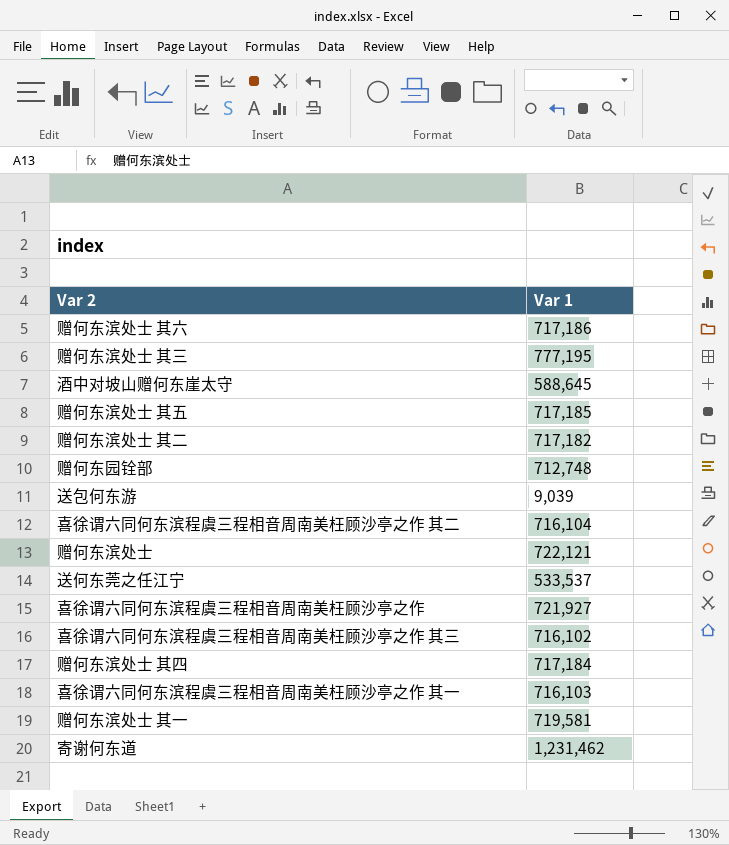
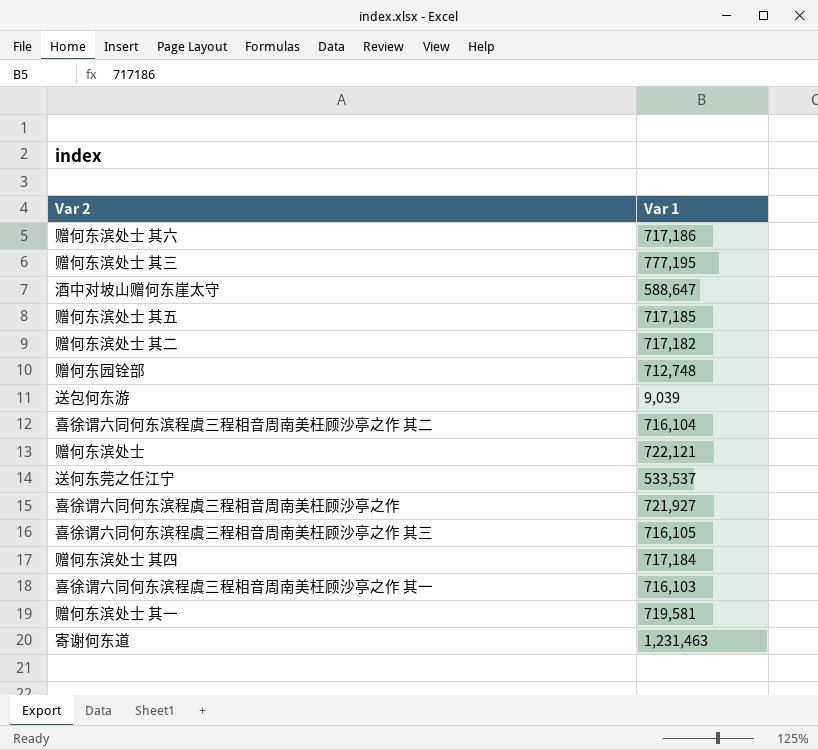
酒中对坡山赠何东崖太守 | Var 1: 588,645 -> 588,647
喜徐谓六同何东滨程虞三程相音周南美枉顾沙亭之作 其三 | Var 1: 716,102 -> 716,105
寄谢何东道 | Var 1: 1,231,462 -> 1,231,463

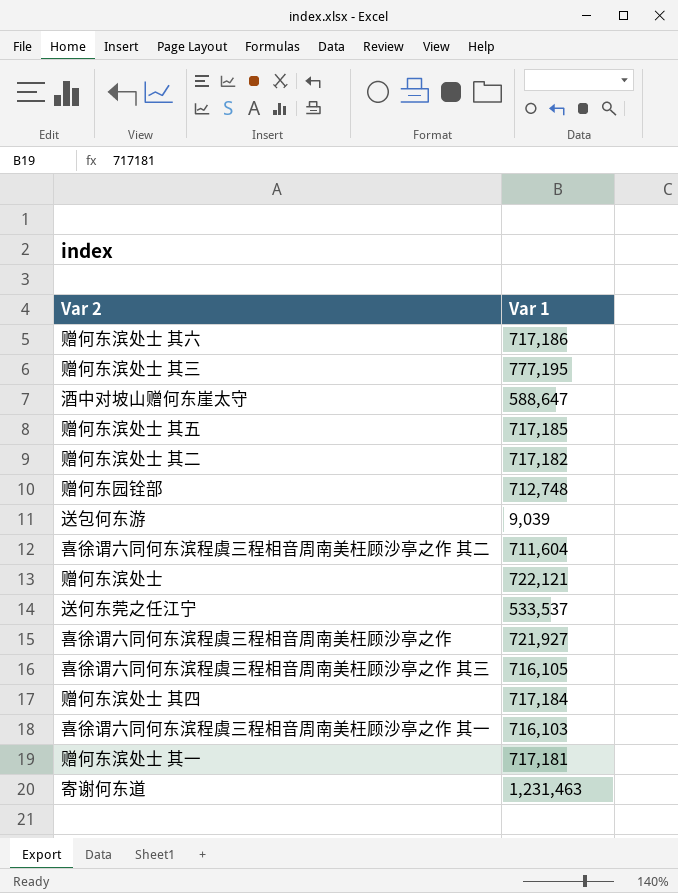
喜徐谓六同何东滨程虞三程相音周南美枉顾沙亭之作 其二 | Var 1: 716,104 -> 711,604
赠何东滨处士 其一 | Var 1: 719,581 -> 717,181

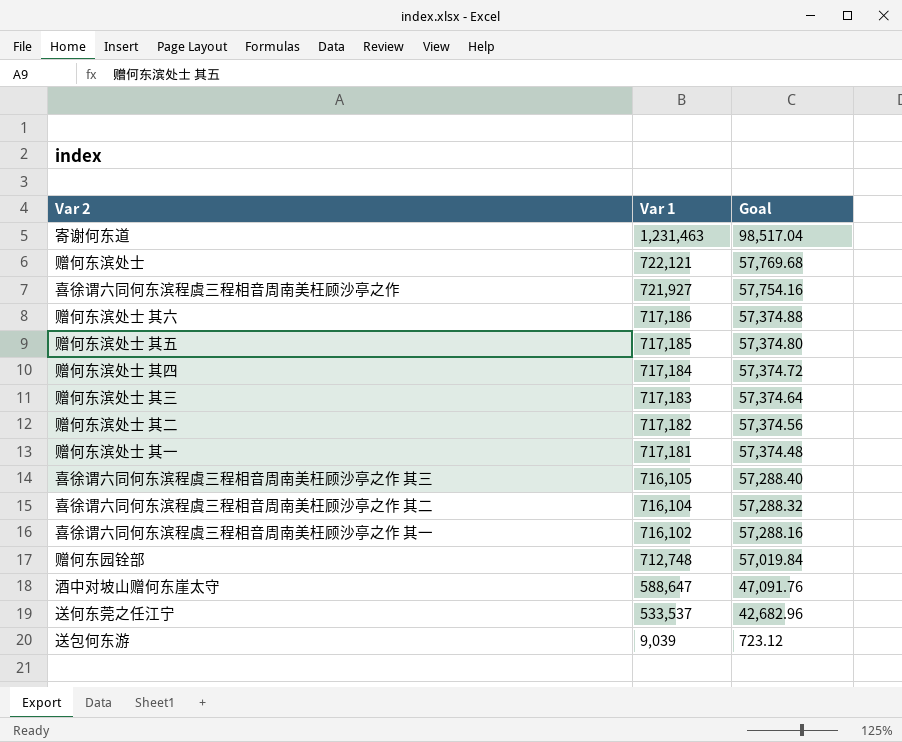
row order: none -> Var 1 descending
column Goal | formula: none -> [Var 1] * 0.08
赠何东滨处士 其三 | Var 1: 777,195 -> 717,183
喜徐谓六同何东滨程虞三程相音周南美枉顾沙亭之作 其二 | Var 1: 711,604 -> 716,104
喜徐谓六同何东滨程虞三程相音周南美枉顾沙亭之作 其一 | Var 1: 716,103 -> 716,102

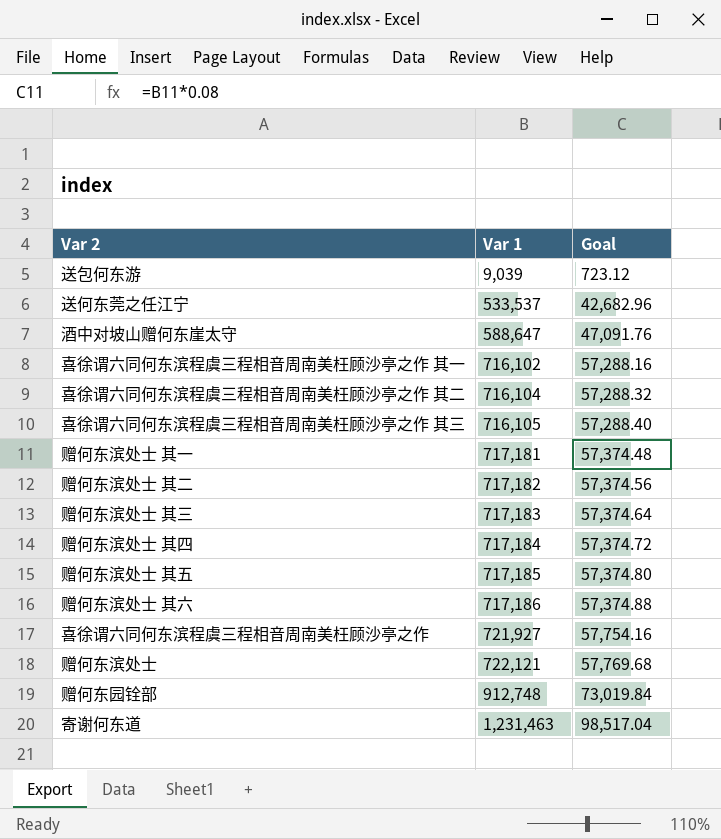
row order: Var 1 descending -> Var 1 ascending
赠何东园铨部 | Var 1: 712,748 -> 912,748
赠何东园铨部 | Goal: 57,019.84 -> 73,019.84

